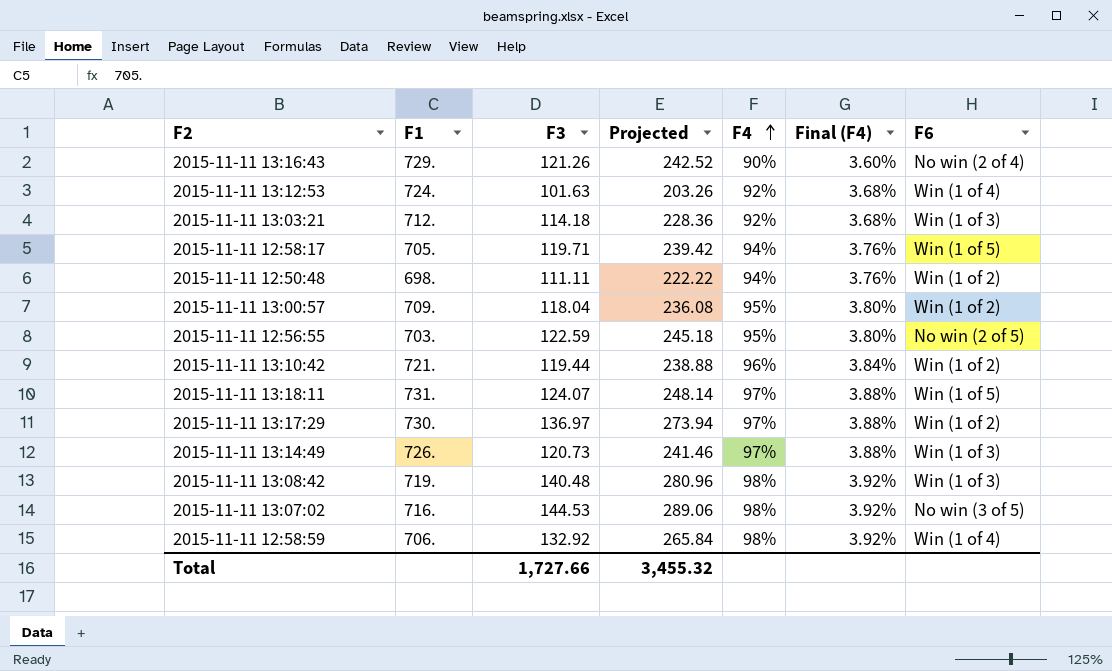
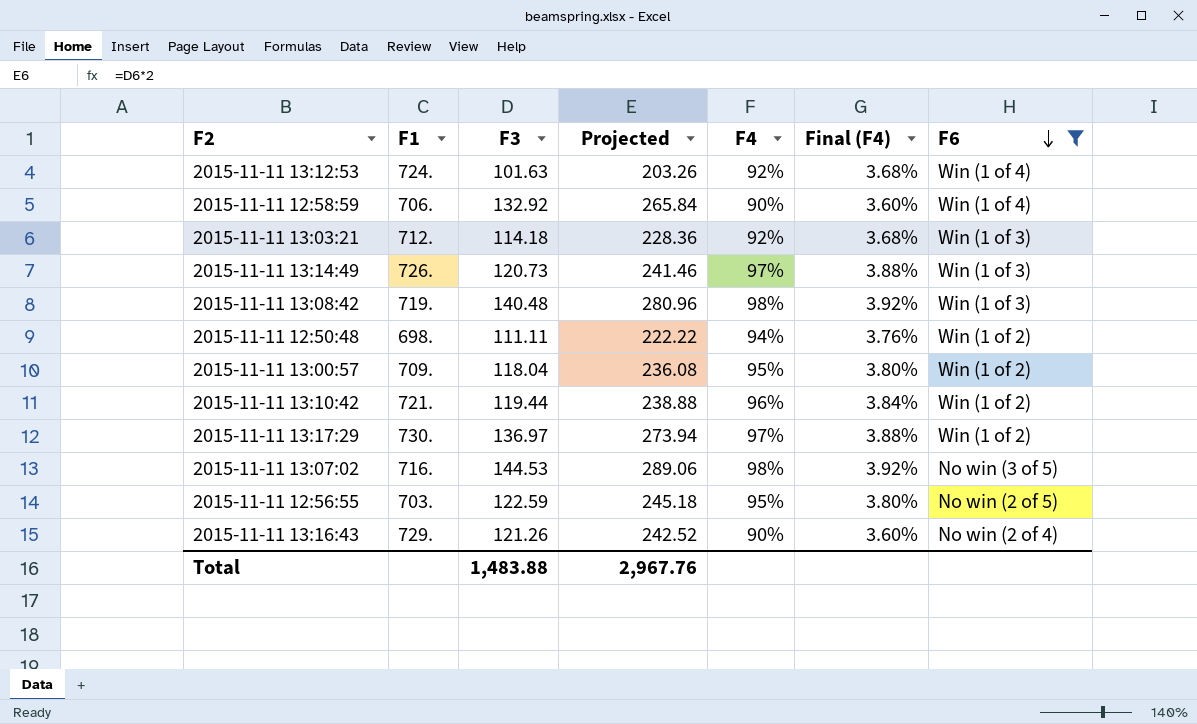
filter: none -> F6 != Win (1 of 5)
row order: F4 ascending -> F6 descending
2015-11-11 12:58:59 | F4: 98% -> 90%
2015-11-11 12:58:59 | Final (F4): 3.92% -> 3.60%
Total | F3: 1,727.66 -> 1,483.88
Total | Projected: 3,455.32 -> 2,967.76

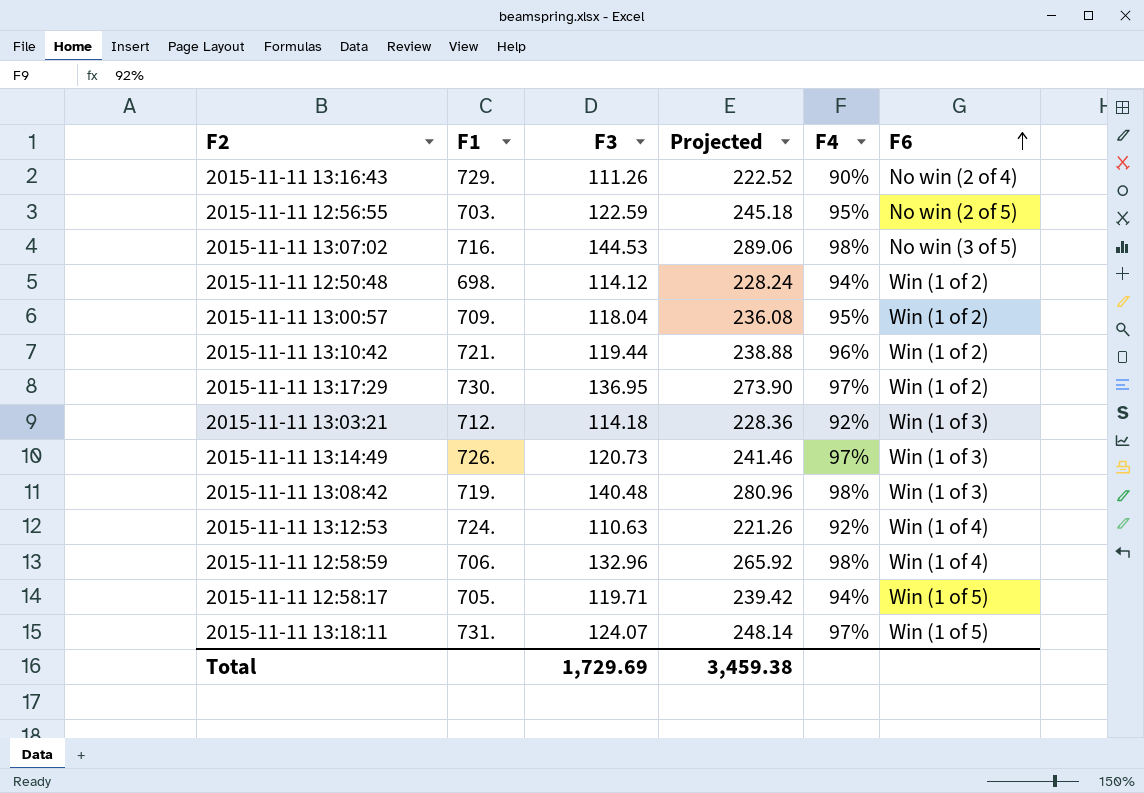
filter: F6 != Win (1 of 5) -> none
row order: F6 descending -> F6 ascending
column Final (F4) | formula: [F4] * 0.04 -> none
2015-11-11 13:16:43 | F3: 121.26 -> 111.26
2015-11-11 13:16:43 | Projected: 242.52 -> 222.52
2015-11-11 12:50:48 | F3: 111.11 -> 114.12
2015-11-11 12:50:48 | Projected: 222.22 -> 228.24
2015-11-11 13:17:29 | F3: 136.97 -> 136.95
2015-11-11 13:17:29 | Projected: 273.94 -> 273.90
2015-11-11 13:12:53 | F3: 101.63 -> 110.63
2015-11-11 13:12:53 | Projected: 203.26 -> 221.26
2015-11-11 12:58:59 | F3: 132.92 -> 132.96
2015-11-11 12:58:59 | Projected: 265.84 -> 265.92
2015-11-11 12:58:59 | F4: 90% -> 98%
Total | F3: 1,483.88 -> 1,729.69
Total | Projected: 2,967.76 -> 3,459.38

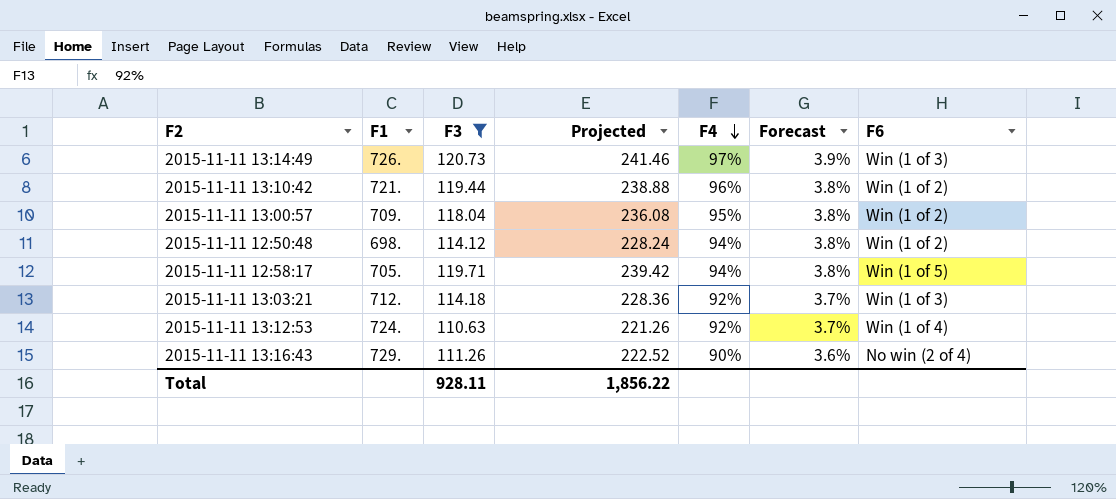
filter: none -> F3 <= 120.73
row order: F6 ascending -> F4 descending
column Forecast | formula: none -> [F4] * 0.04
Total | F3: 1,729.69 -> 928.11
Total | Projected: 3,459.38 -> 1,856.22

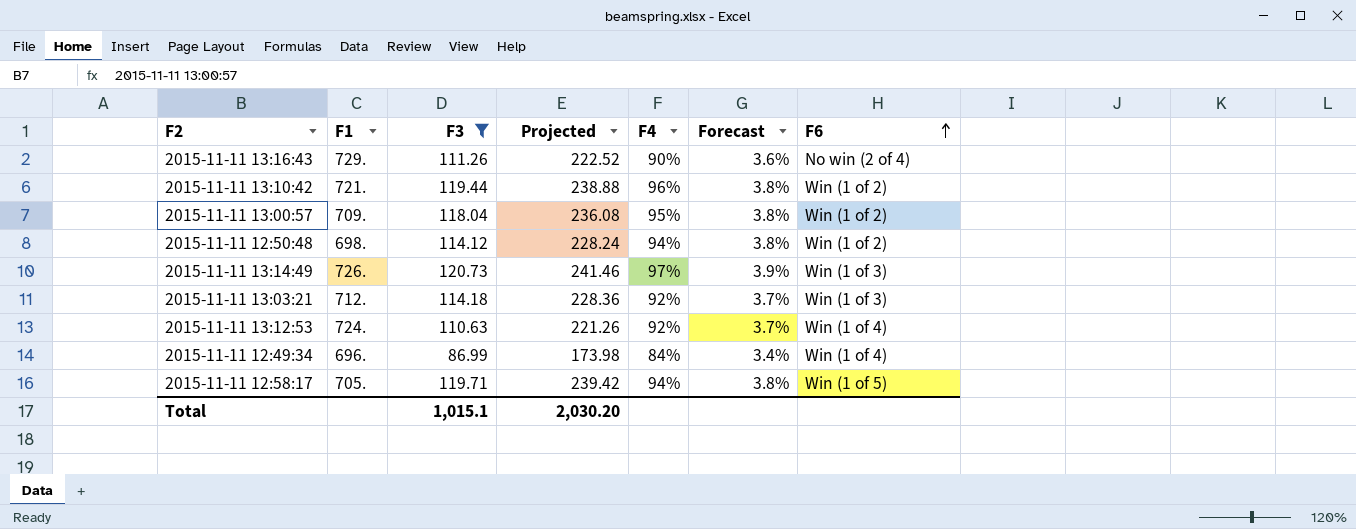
row order: F4 descending -> F6 ascending
row 2015-11-11 12:49:34: none -> 696. | 86.99 | 173.98 | 84% | 3.4% | Win (1 of 4)
Total | F3: 928.11 -> 1,015.1
Total | Projected: 1,856.22 -> 2,030.20

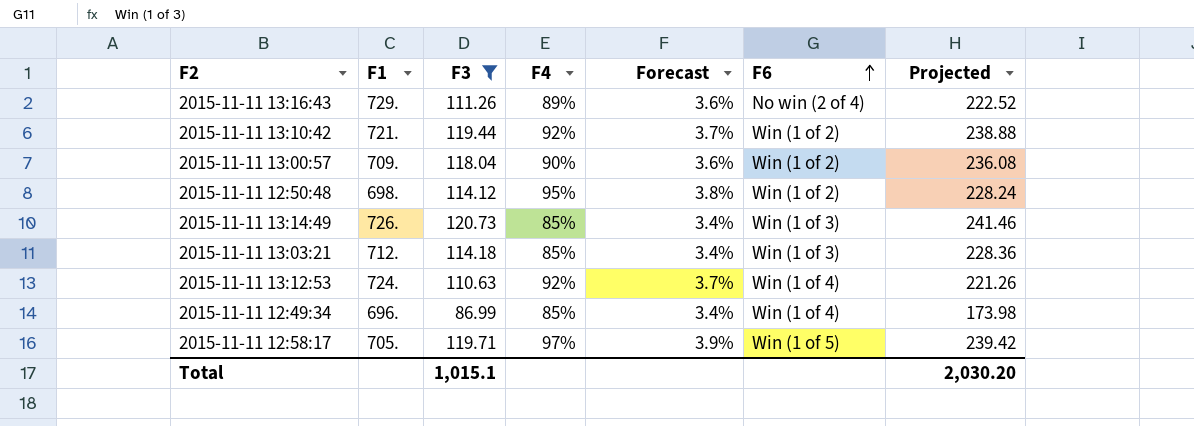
column Projected | position: 4 -> 7
2015-11-11 13:16:43 | F4: 90% -> 89%
2015-11-11 13:10:42 | F4: 96% -> 92%
2015-11-11 13:10:42 | Forecast: 3.8% -> 3.7%
2015-11-11 13:00:57 | F4: 95% -> 90%
2015-11-11 13:00:57 | Forecast: 3.8% -> 3.6%
2015-11-11 12:50:48 | F4: 94% -> 95%
2015-11-11 13:14:49 | F4: 97% -> 85%
2015-11-11 13:14:49 | Forecast: 3.9% -> 3.4%
2015-11-11 13:03:21 | F4: 92% -> 85%
2015-11-11 13:03:21 | Forecast: 3.7% -> 3.4%
2015-11-11 12:49:34 | F4: 84% -> 85%
2015-11-11 12:58:17 | F4: 94% -> 97%
2015-11-11 12:58:17 | Forecast: 3.8% -> 3.9%

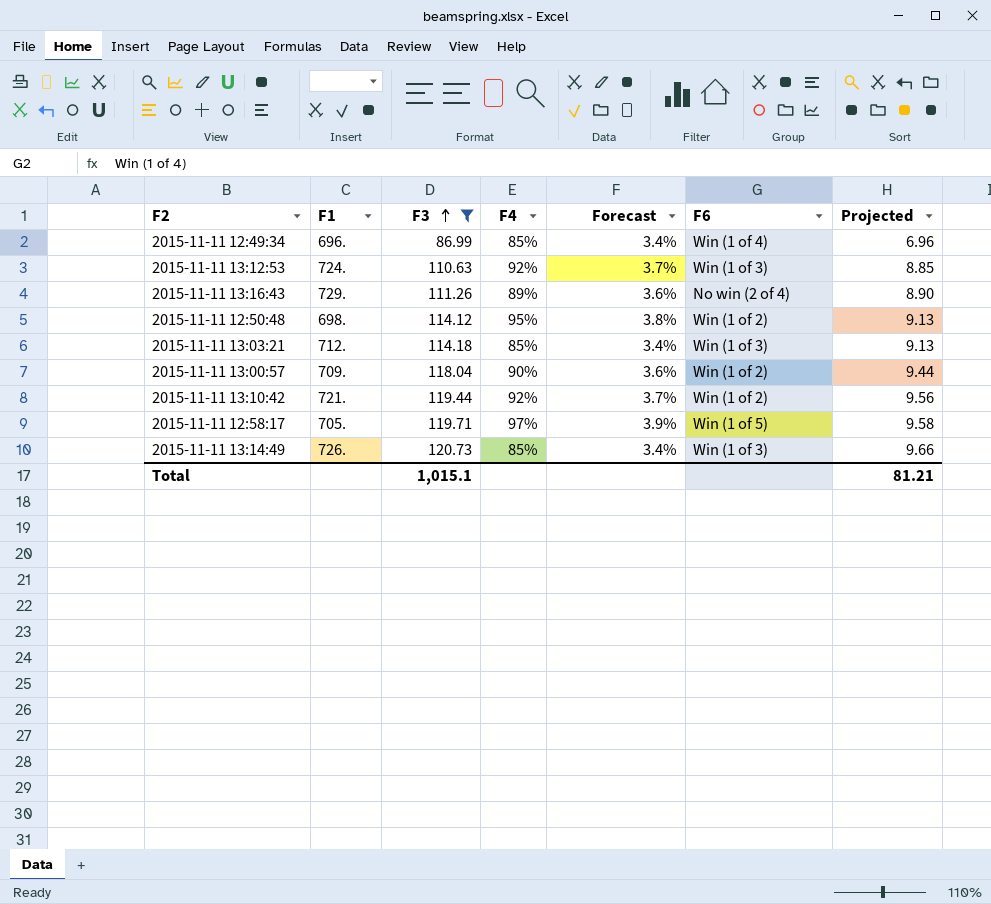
row order: F6 ascending -> F3 ascending
column Projected | formula: [F3] * 2 -> [F3] * 0.08
2015-11-11 13:12:53 | F6: Win (1 of 4) -> Win (1 of 3)
Total | Projected: 2,030.20 -> 81.21

